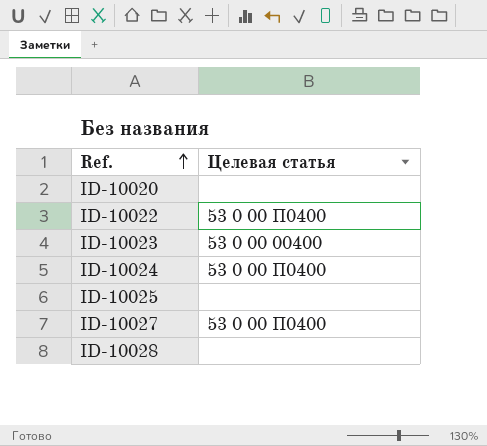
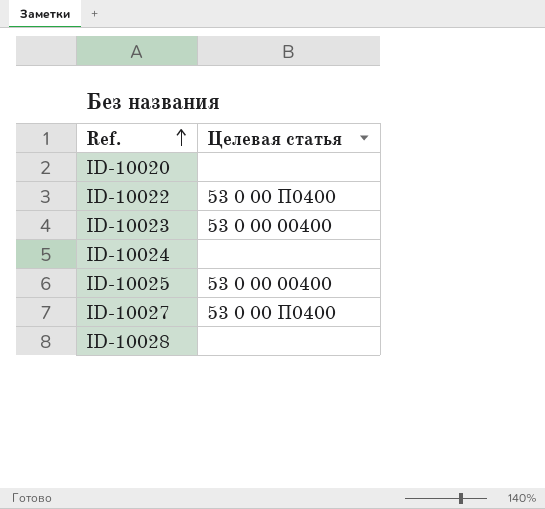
ID-10024 | Целевая статья: 53 0 00 П0400 -> none
ID-10025 | Целевая статья: none -> 53 0 00 00400

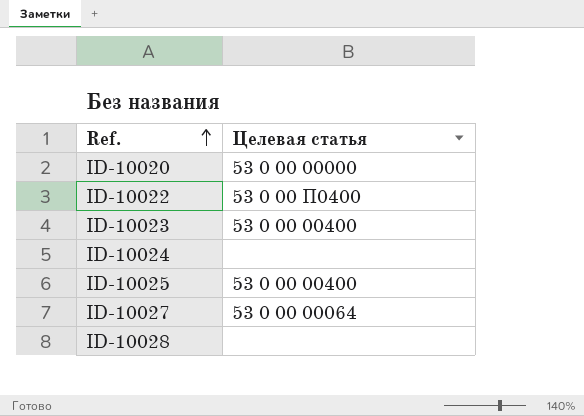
ID-10020 | Целевая статья: none -> 53 0 00 00000
ID-10027 | Целевая статья: 53 0 00 П0400 -> 53 0 00 00064

